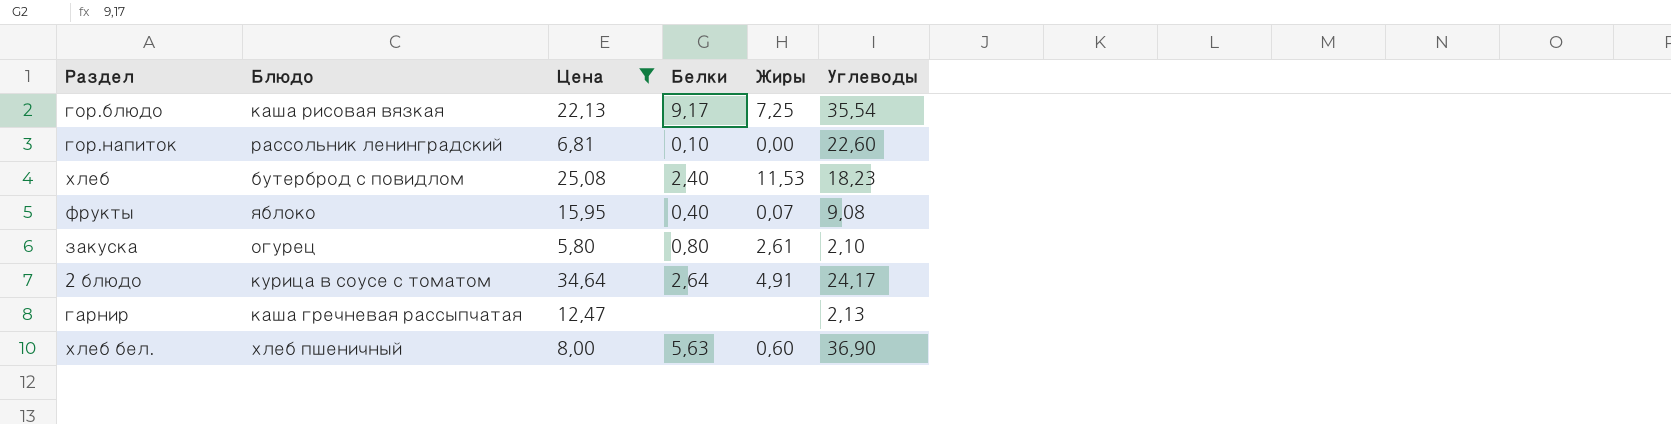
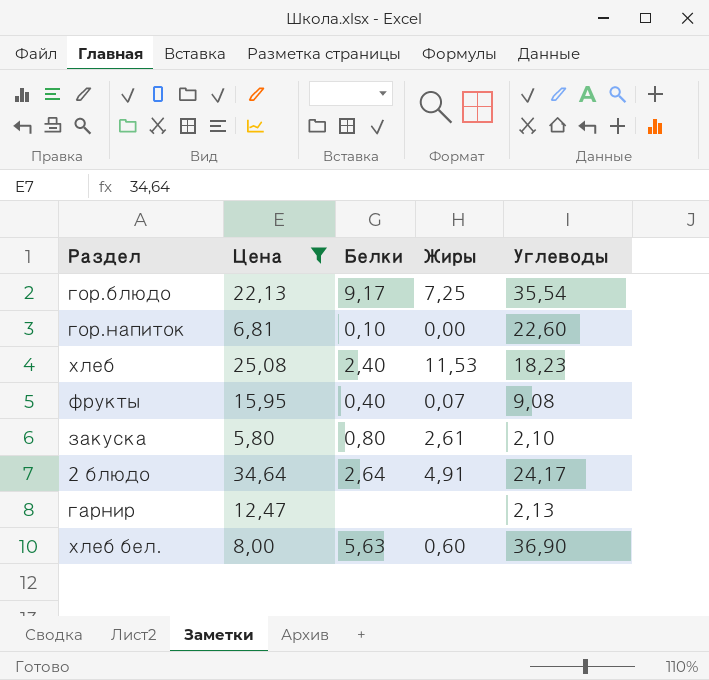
column Блюдо | position: 2 -> none

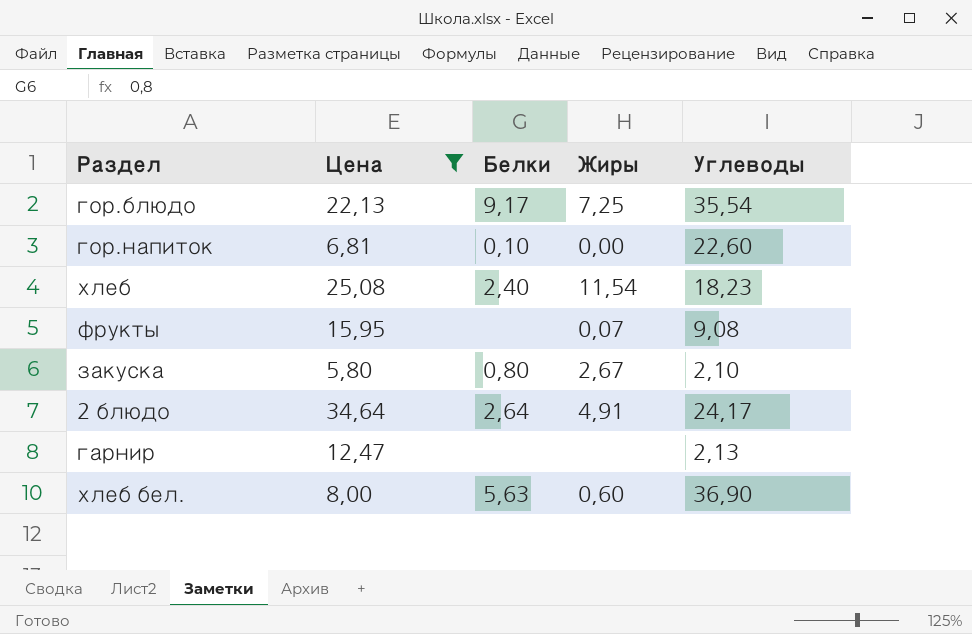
хлеб | Жиры: 11,53 -> 11,54
фрукты | Белки: 0,40 -> none
закуска | Жиры: 2,61 -> 2,67

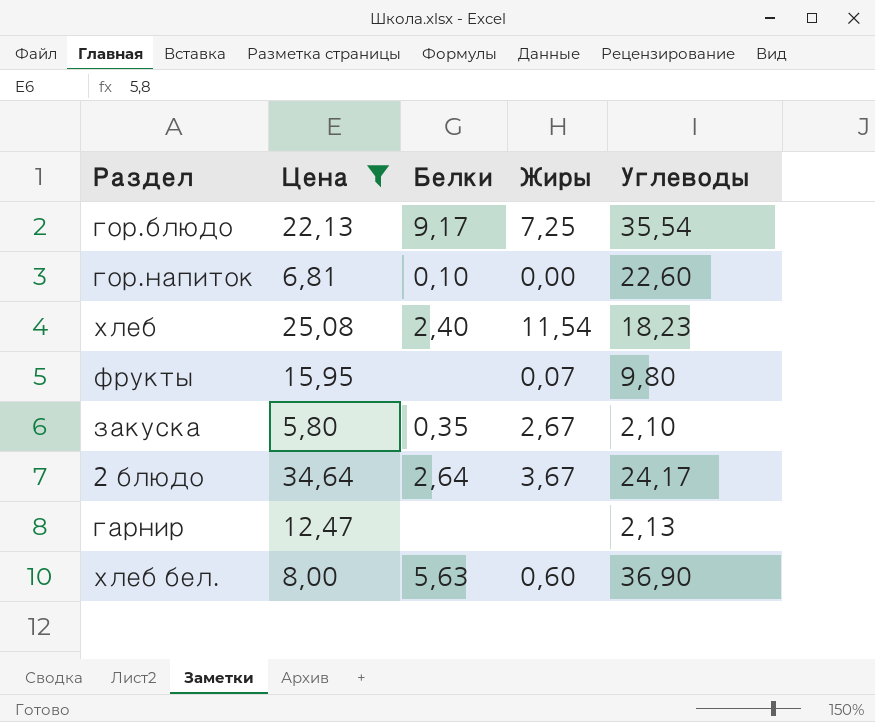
фрукты | Углеводы: 9,08 -> 9,80
закуска | Белки: 0,80 -> 0,35
2 блюдо | Жиры: 4,91 -> 3,67

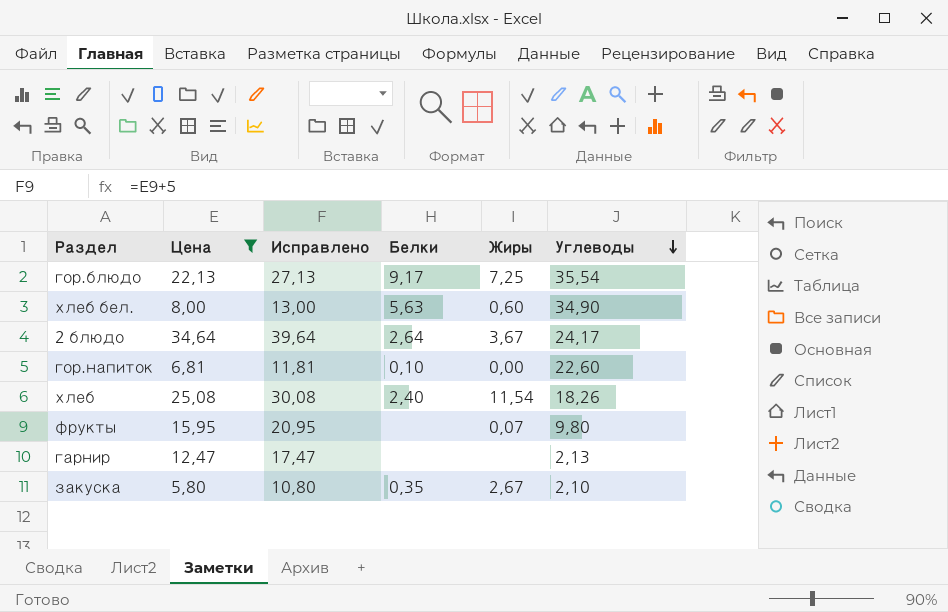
row order: none -> Углеводы descending
column Исправлено | formula: none -> [Цена] + 5
хлеб бел. | Углеводы: 36,90 -> 34,90
хлеб | Углеводы: 18,23 -> 18,26

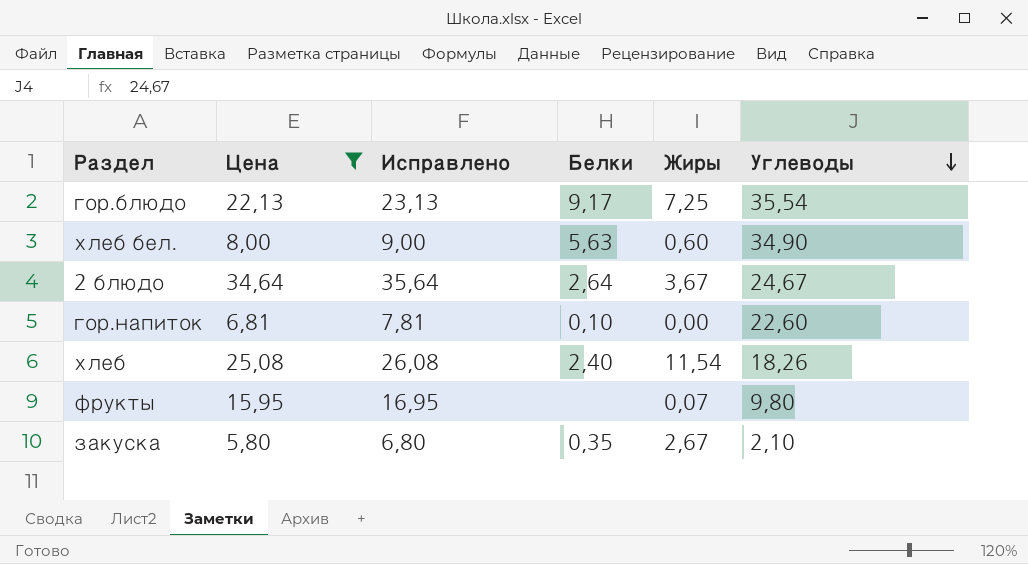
column Исправлено | formula: [Цена] + 5 -> [Цена] + 1
row гарнир: 12,47 | 17,47 | none | none | 2,13 -> none
2 блюдо | Углеводы: 24,17 -> 24,67

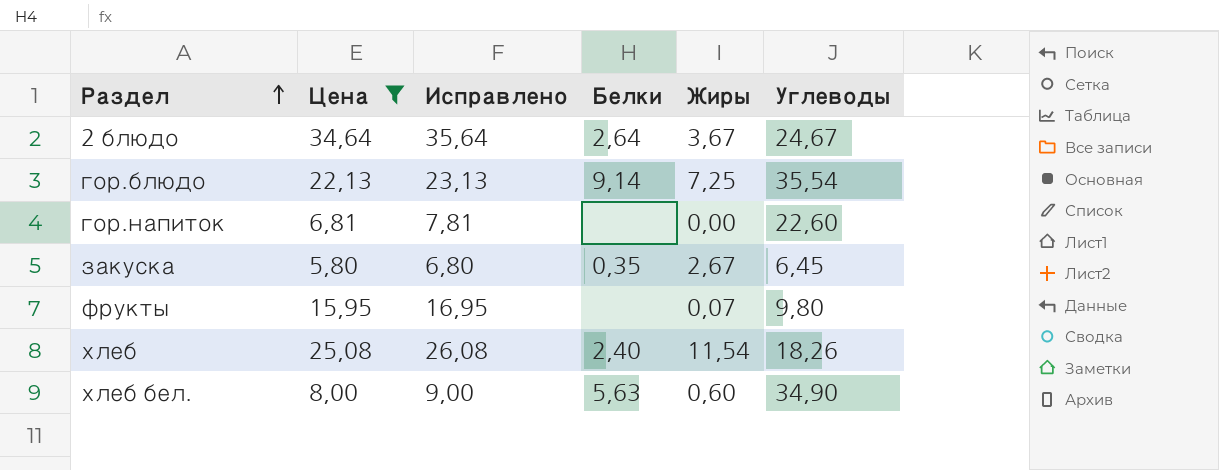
row order: Углеводы descending -> Раздел ascending
гор.блюдо | Белки: 9,17 -> 9,14
гор.напиток | Белки: 0,10 -> none
закуска | Углеводы: 2,10 -> 6,45

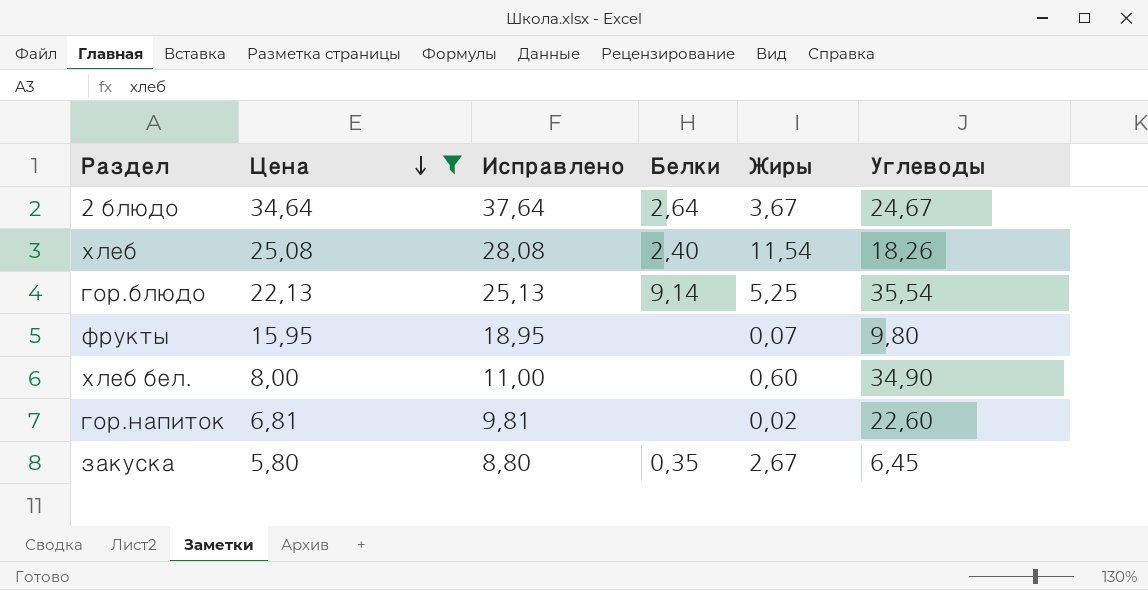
row order: Раздел ascending -> Цена descending
column Исправлено | formula: [Цена] + 1 -> [Цена] + 3
гор.блюдо | Жиры: 7,25 -> 5,25
хлеб бел. | Белки: 5,63 -> none
гор.напиток | Жиры: 0,00 -> 0,02

